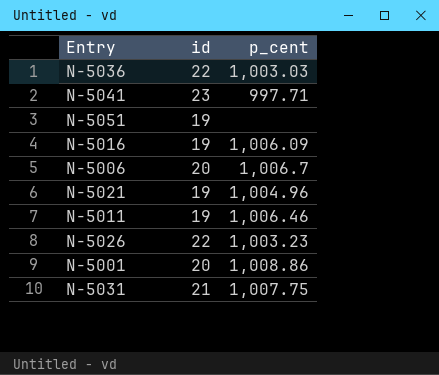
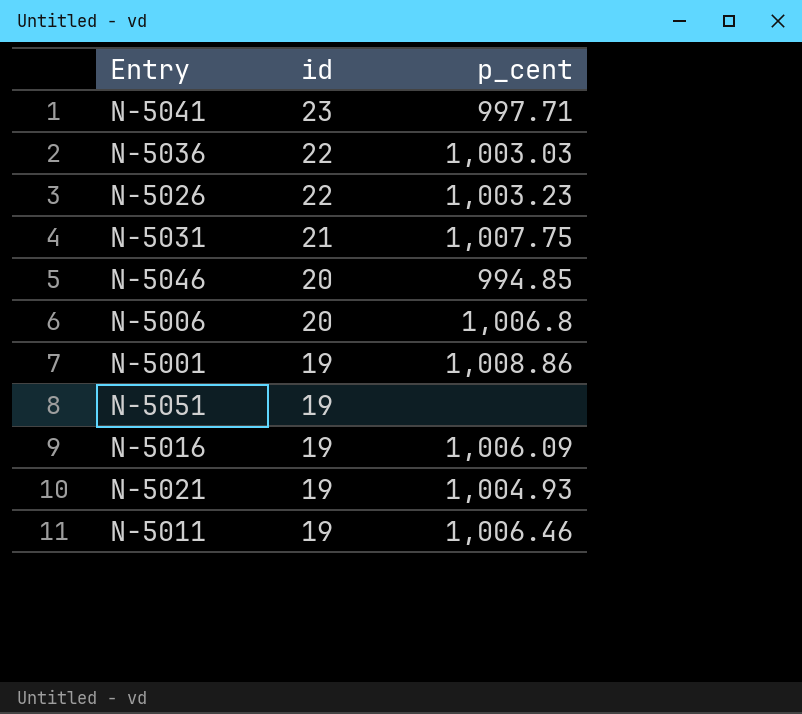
row order: none -> id descending
row N-5046: none -> 20 | 994.85
N-5006 | p_cent: 1,006.7 -> 1,006.8
N-5001 | id: 20 -> 19
N-5021 | p_cent: 1,004.96 -> 1,004.93

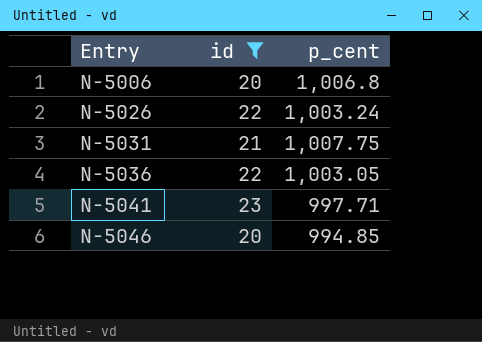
filter: none -> id != 19
row order: id descending -> Entry ascending
N-5026 | p_cent: 1,003.23 -> 1,003.24
N-5036 | p_cent: 1,003.03 -> 1,003.05

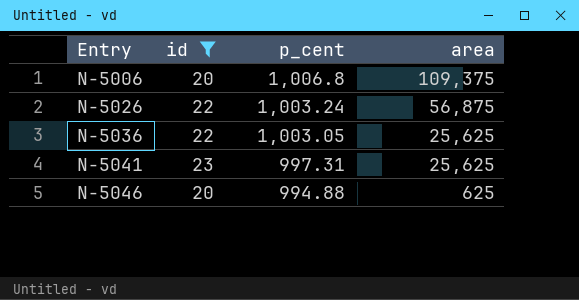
column area | position: none -> 4
row N-5031: 21 | 1,007.75 -> none
N-5041 | p_cent: 997.71 -> 997.31
N-5046 | p_cent: 994.85 -> 994.88

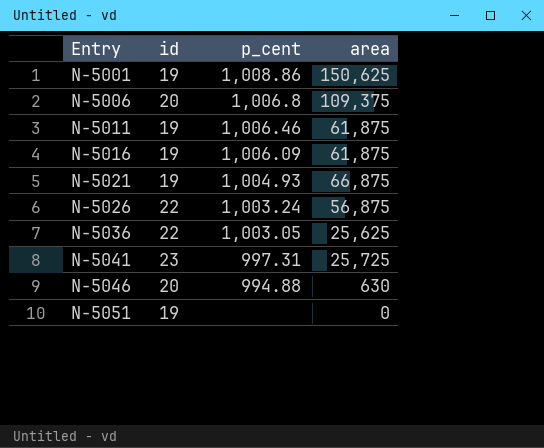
filter: id != 19 -> none
N-5041 | area: 25,625 -> 25,725
N-5046 | area: 625 -> 630

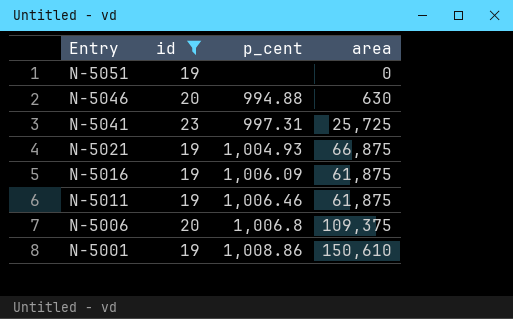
filter: none -> id != 22
row order: Entry ascending -> Entry descending
N-5001 | area: 150,625 -> 150,610

